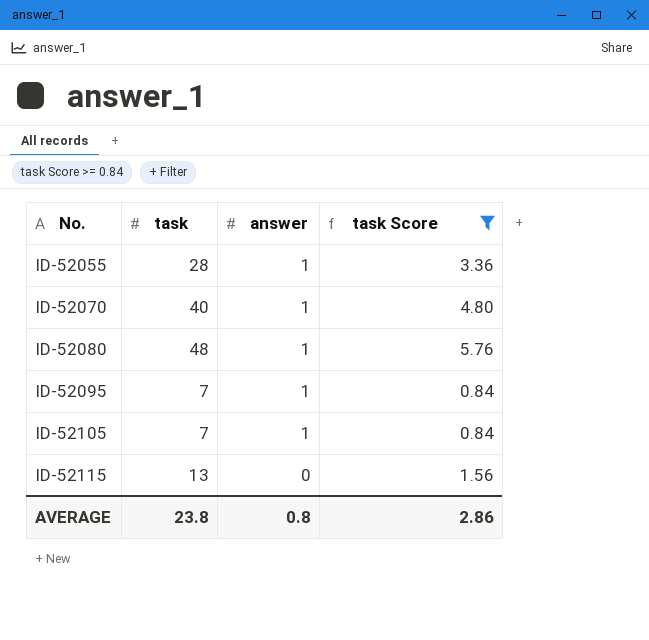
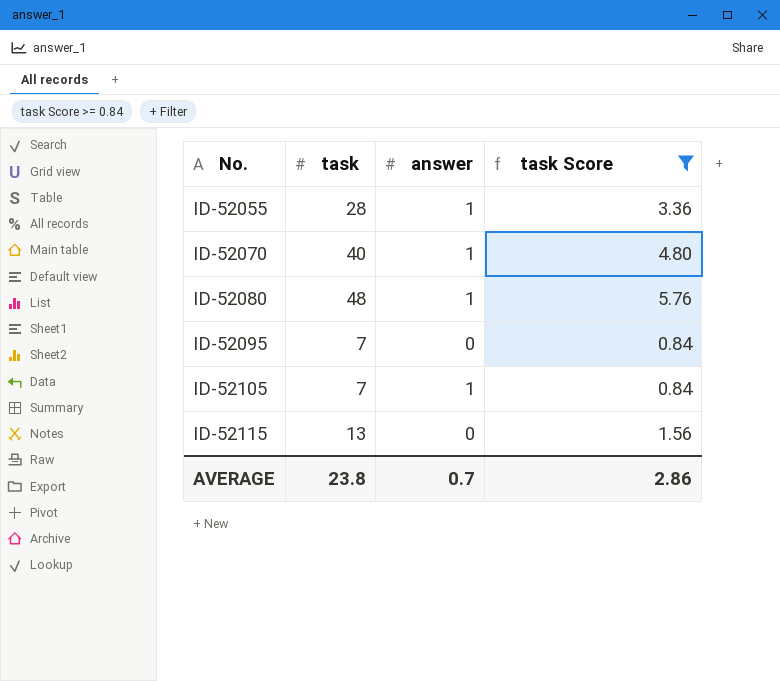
ID-52095 | answer: 1 -> 0
AVERAGE | answer: 0.8 -> 0.7

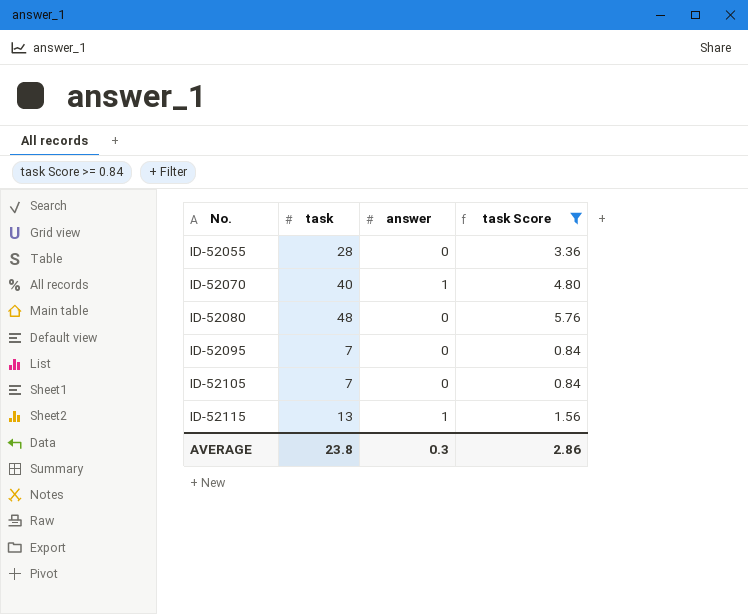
ID-52055 | answer: 1 -> 0
ID-52080 | answer: 1 -> 0
ID-52105 | answer: 1 -> 0
ID-52115 | answer: 0 -> 1
AVERAGE | answer: 0.7 -> 0.3

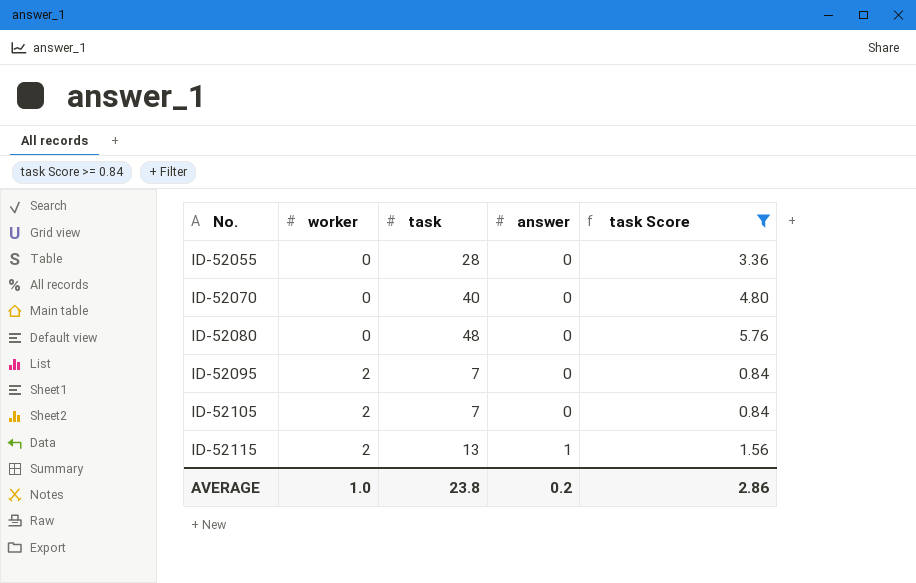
column worker | position: none -> 2
ID-52070 | answer: 1 -> 0
AVERAGE | answer: 0.3 -> 0.2

